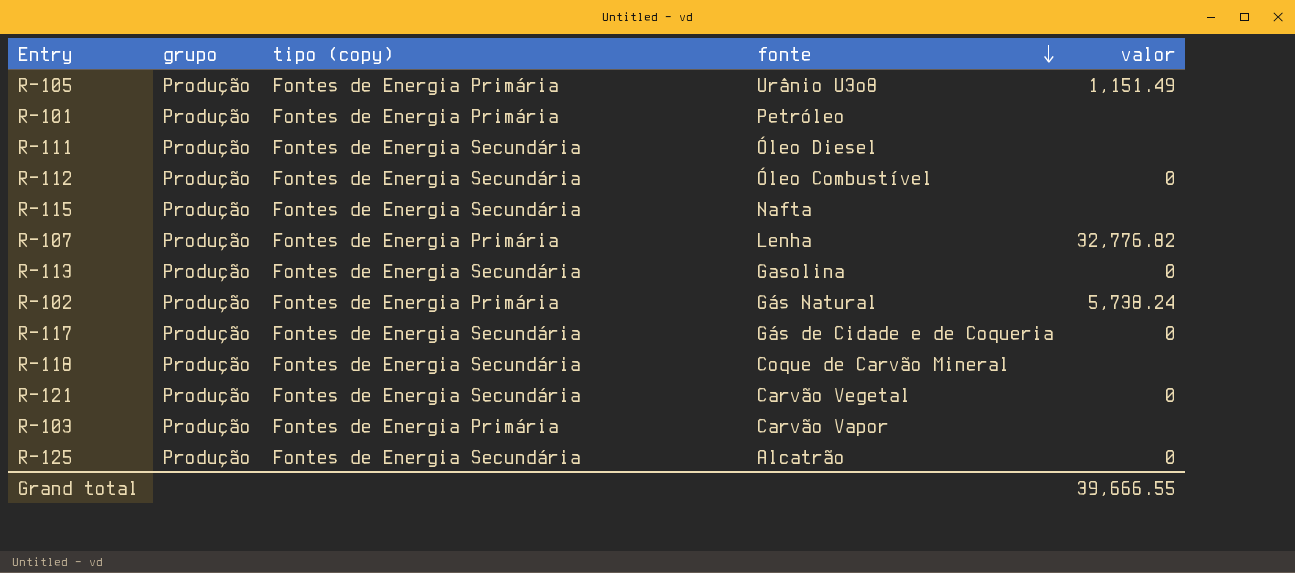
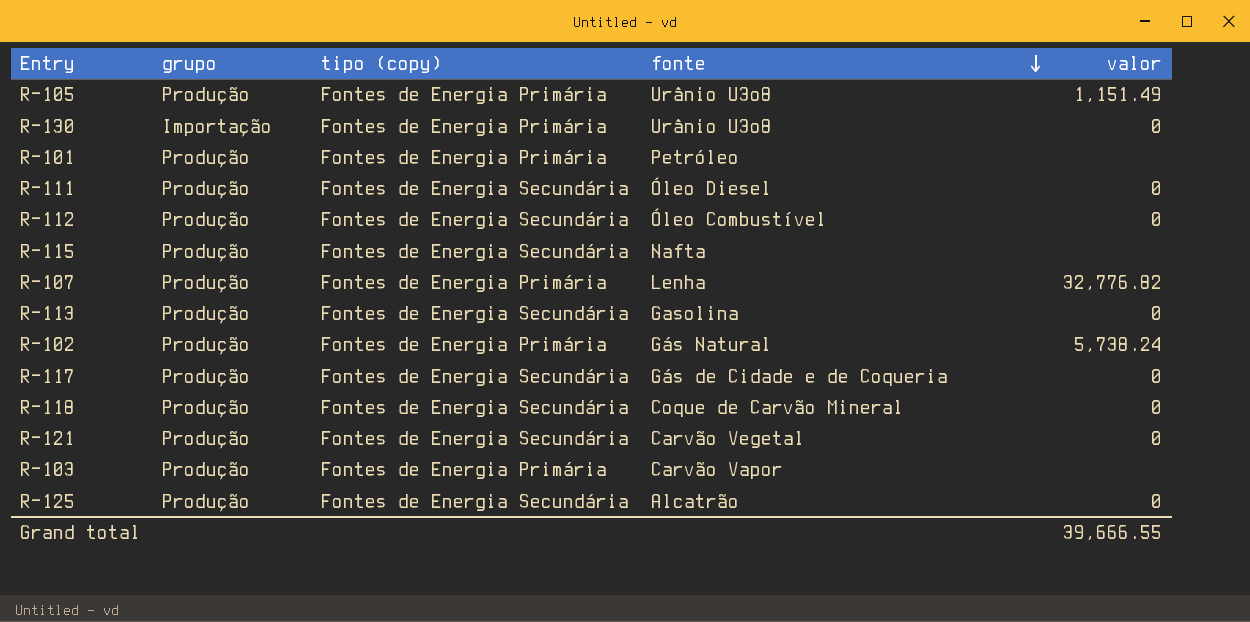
row R-130: none -> Importação | Fontes de Energia Primária | Urânio U3o8 | 0
R-111 | valor: none -> 0
R-118 | valor: none -> 0

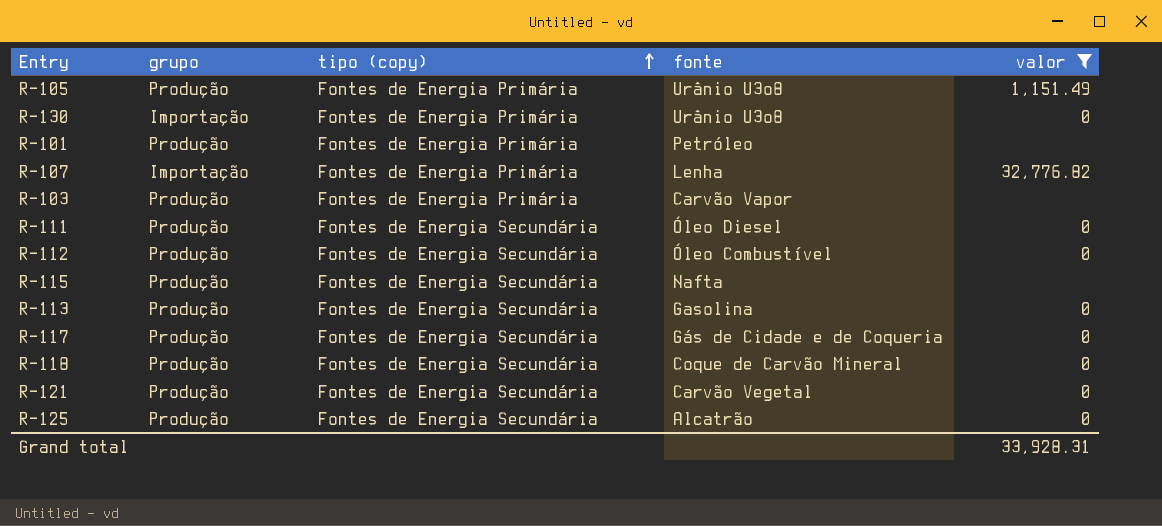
filter: none -> valor != 5,738.24
row order: fonte descending -> tipo (copy) ascending
R-107 | grupo: Produção -> Importação
Grand total | valor: 39,666.55 -> 33,928.31

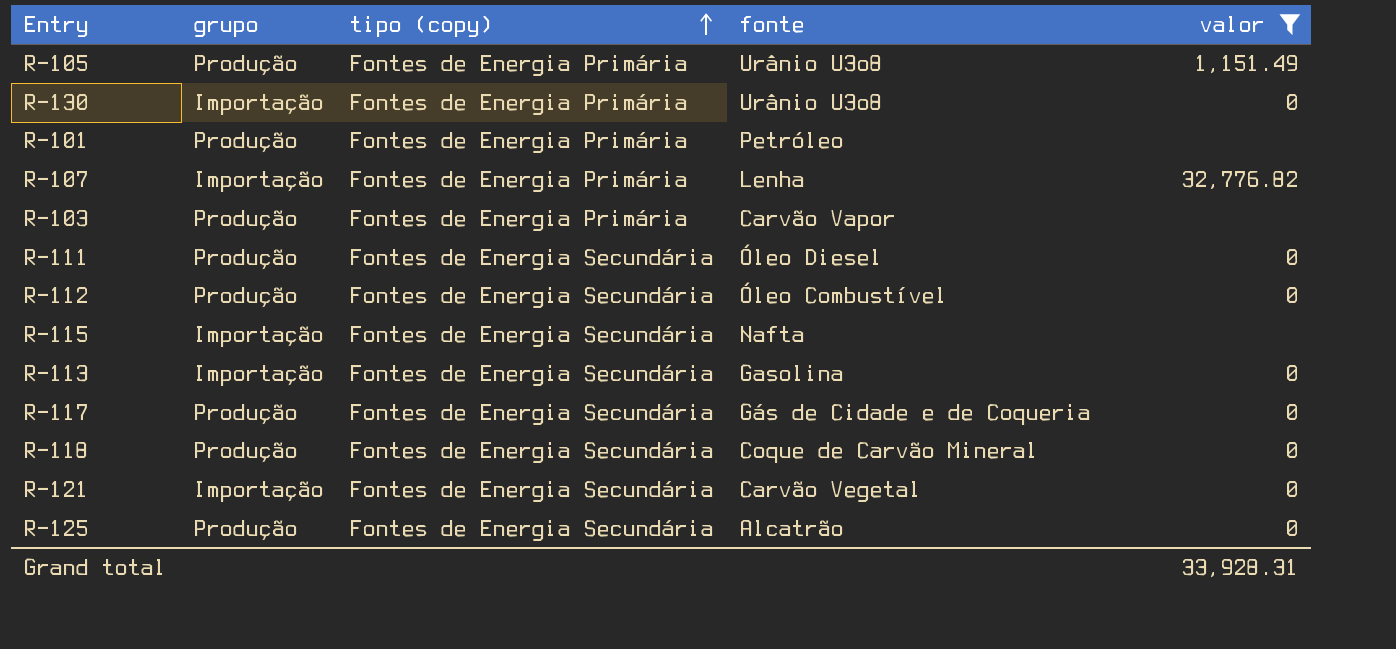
R-115 | grupo: Produção -> Importação
R-113 | grupo: Produção -> Importação
R-121 | grupo: Produção -> Importação

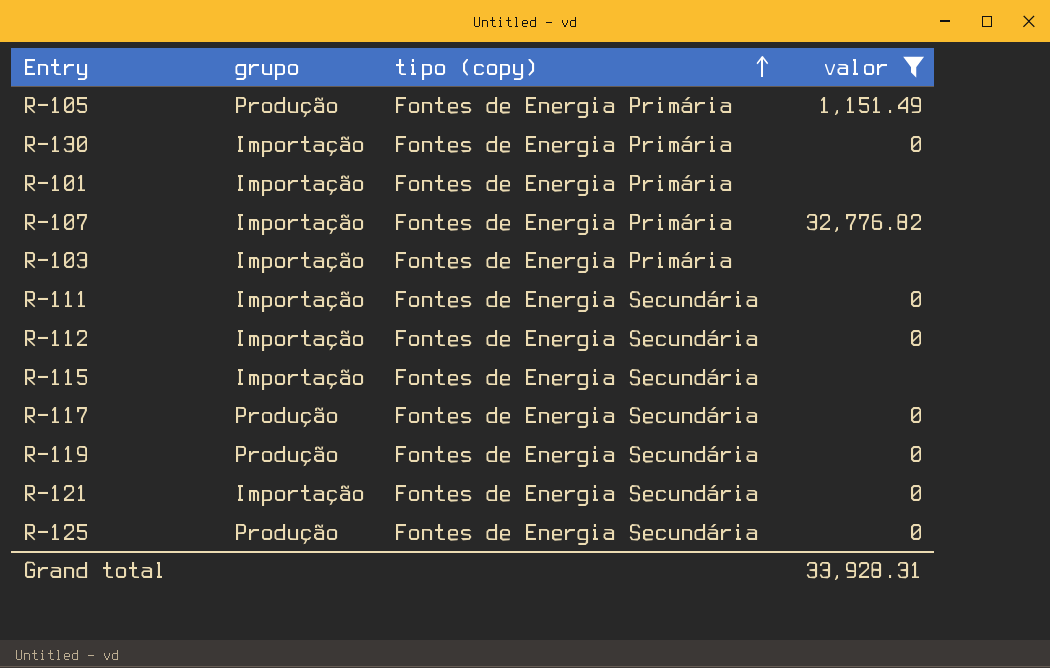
column fonte | position: 4 -> none
row R-113: Importação | Fontes de Energia Secundária | Gasolina | 0 -> none
row R-118: Produção | Fontes de Energia Secundária | Coque de Carvão Mineral | 0 -> none
R-101 | grupo: Produção -> Importação
R-103 | grupo: Produção -> Importação
R-111 | grupo: Produção -> Importação
R-112 | grupo: Produção -> Importação
row R-119: none -> Produção | Fontes de Energia Secundária | 0

